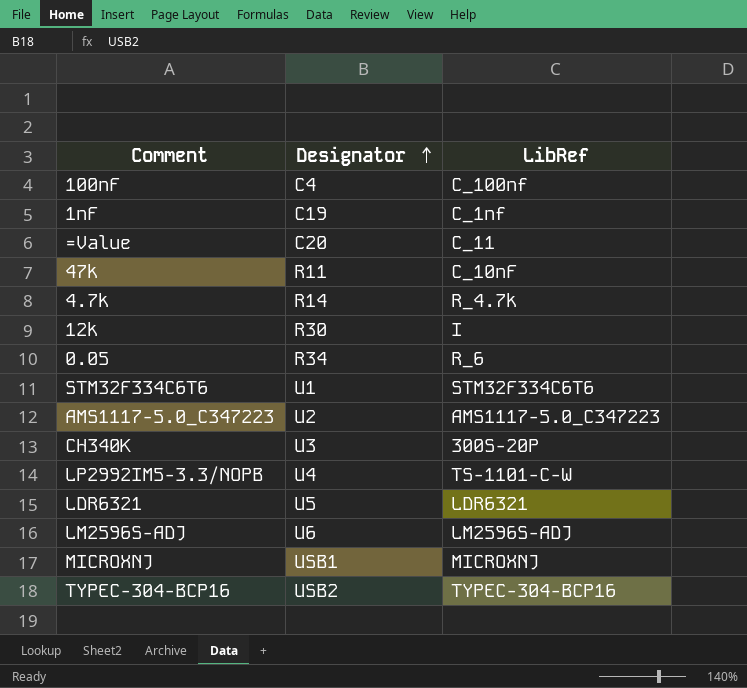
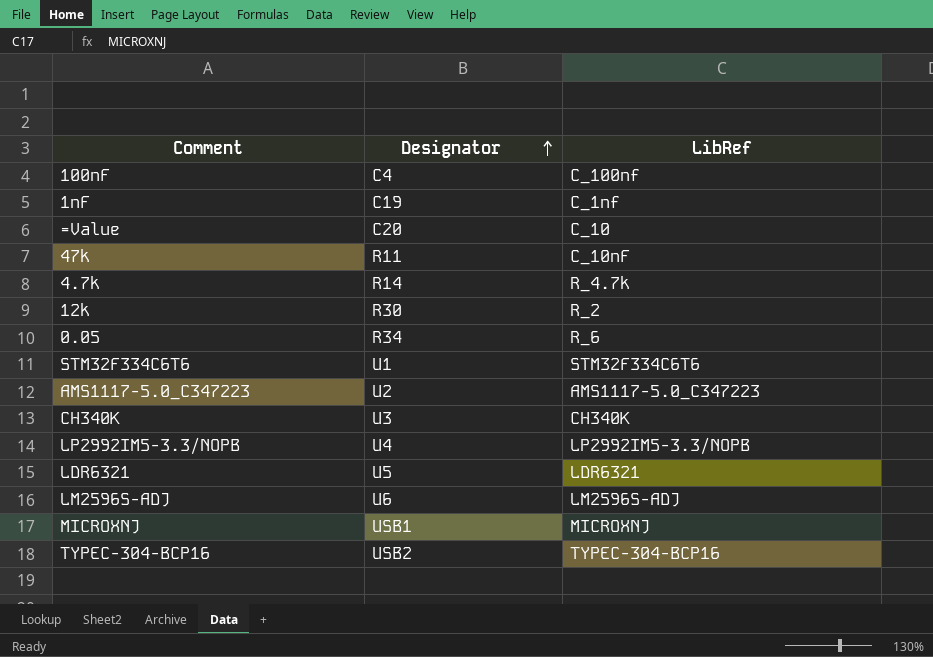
=Value | LibRef: C_11 -> C_10
12k | LibRef: I -> R_2
CH340K | LibRef: 300S-20P -> CH340K
LP2992IM5-3.3/NOPB | LibRef: TS-1101-C-W -> LP2992IM5-3.3/NOPB

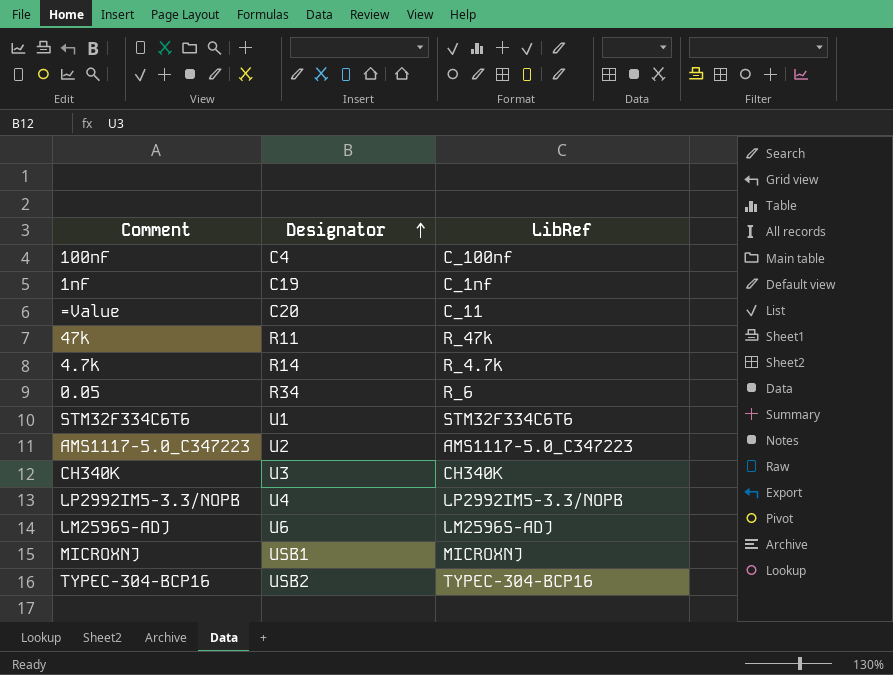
row 12k: R30 | R_2 -> none
row LDR6321: U5 | LDR6321 -> none
=Value | LibRef: C_10 -> C_11
47k | LibRef: C_10nF -> R_47k

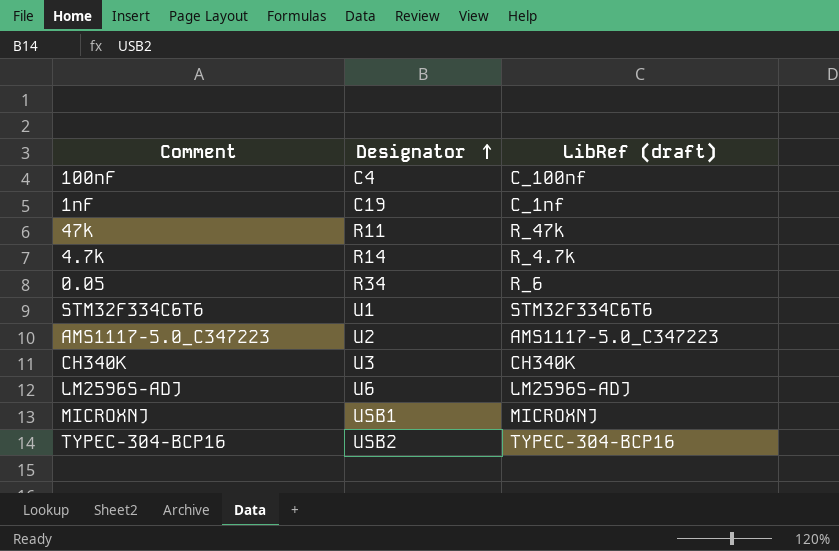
column name: LibRef -> LibRef (draft)
row =Value: C20 | C_11 -> none
row LP2992IM5-3.3/NOPB: U4 | LP2992IM5-3.3/NOPB -> none

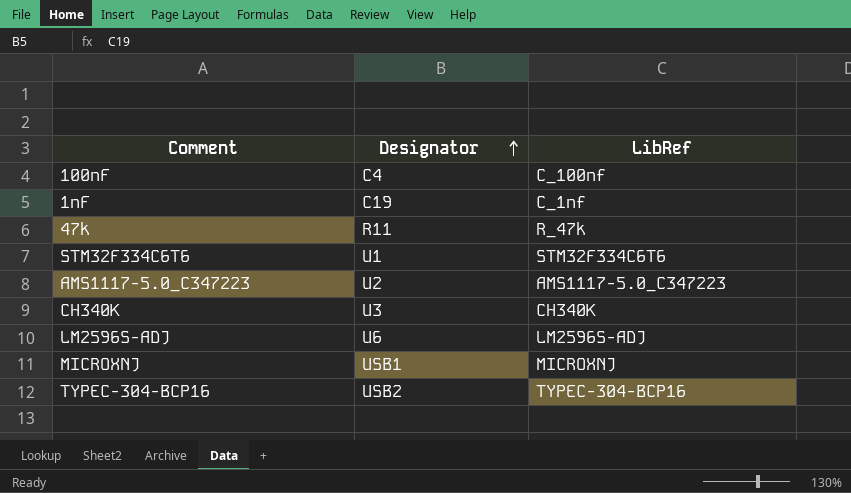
column name: LibRef (draft) -> LibRef
row 4.7k: R14 | R_4.7k -> none
row 0.05: R34 | R_6 -> none

